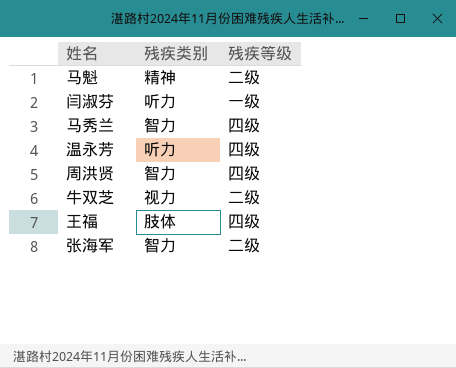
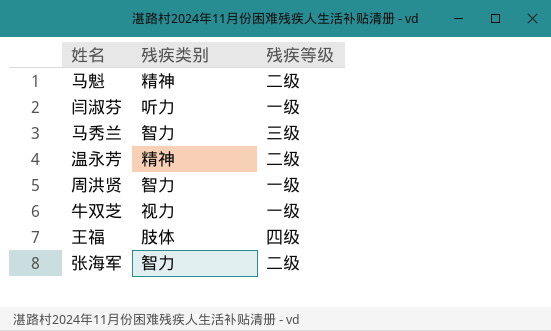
马秀兰 | 残疾等级: 四级 -> 三级
温永芳 | 残疾类别: 听力 -> 精神
温永芳 | 残疾等级: 四级 -> 二级
周洪贤 | 残疾等级: 四级 -> 一级
牛双芝 | 残疾等级: 二级 -> 一级

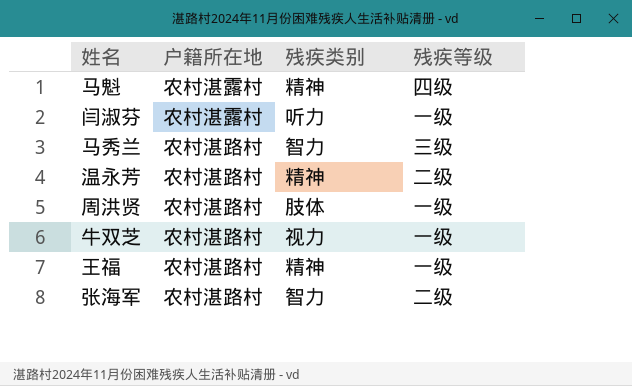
column 户籍所在地 | position: none -> 2
马魁 | 残疾等级: 二级 -> 四级
周洪贤 | 残疾类别: 智力 -> 肢体
王福 | 残疾类别: 肢体 -> 精神
王福 | 残疾等级: 四级 -> 一级

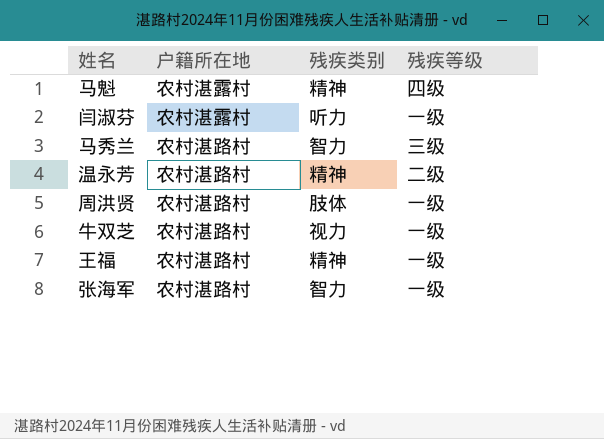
张海军 | 残疾等级: 二级 -> 一级

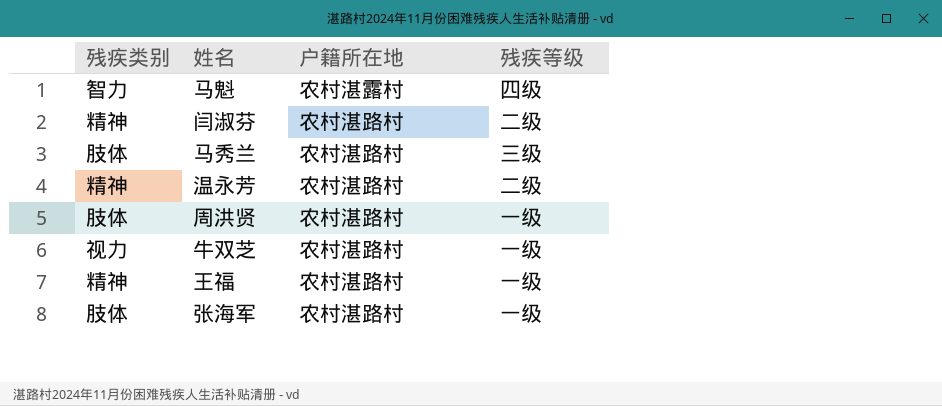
column 残疾类别 | position: 3 -> 1
马魁 | 残疾类别: 精神 -> 智力
闫淑芬 | 残疾类别: 听力 -> 精神
闫淑芬 | 户籍所在地: 农村湛露村 -> 农村湛路村
闫淑芬 | 残疾等级: 一级 -> 二级
马秀兰 | 残疾类别: 智力 -> 肢体
张海军 | 残疾类别: 智力 -> 肢体

